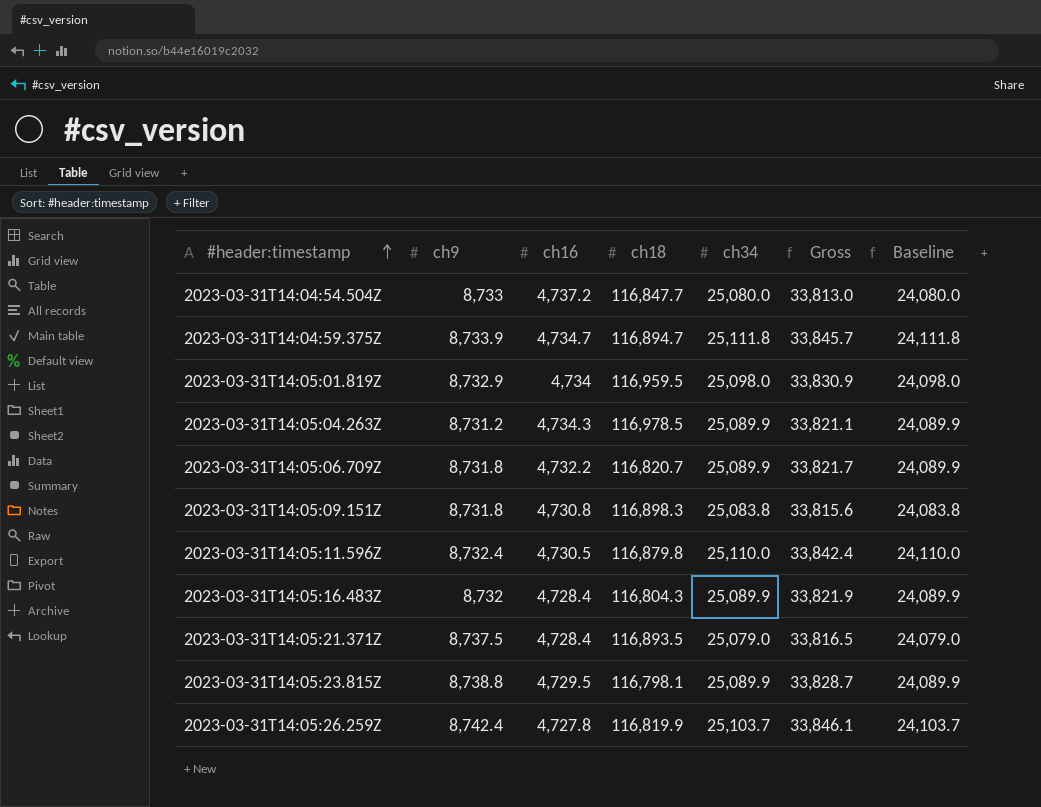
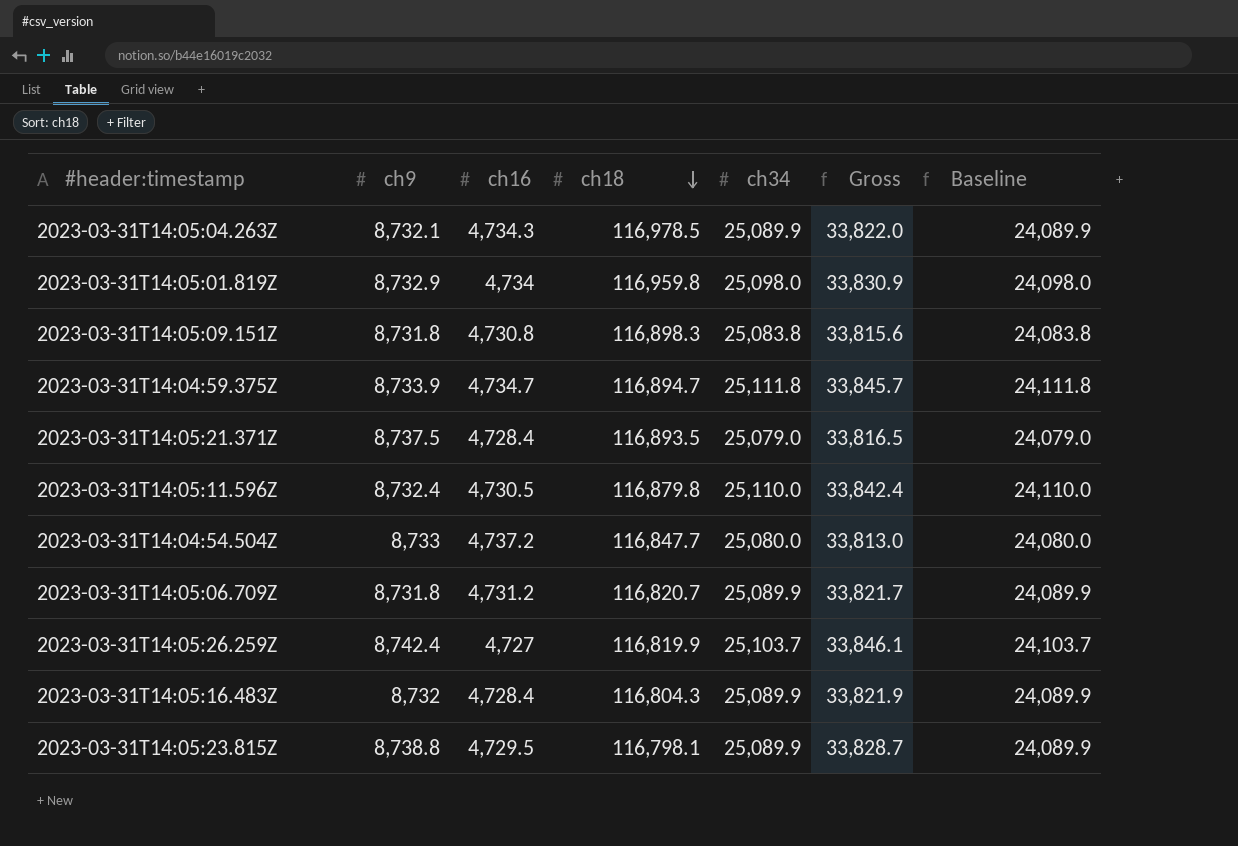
row order: #header:timestamp ascending -> ch18 descending
2023-03-31T14:05:04.263Z | ch9: 8,731.2 -> 8,732.1
2023-03-31T14:05:04.263Z | Gross: 33,821.1 -> 33,822.0
2023-03-31T14:05:01.819Z | ch18: 116,959.5 -> 116,959.8
2023-03-31T14:05:06.709Z | ch16: 4,732.2 -> 4,731.2
2023-03-31T14:05:26.259Z | ch16: 4,727.8 -> 4,727

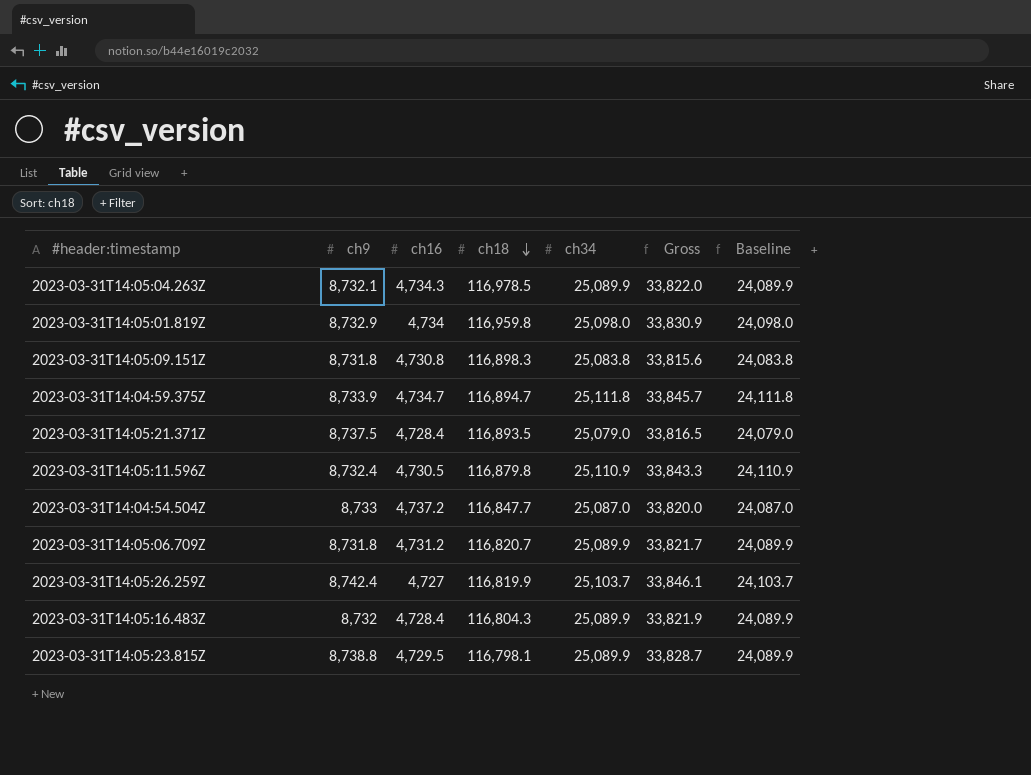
2023-03-31T14:05:11.596Z | ch34: 25,110.0 -> 25,110.9
2023-03-31T14:05:11.596Z | Gross: 33,842.4 -> 33,843.3
2023-03-31T14:05:11.596Z | Baseline: 24,110.0 -> 24,110.9
2023-03-31T14:04:54.504Z | ch34: 25,080.0 -> 25,087.0
2023-03-31T14:04:54.504Z | Gross: 33,813.0 -> 33,820.0
2023-03-31T14:04:54.504Z | Baseline: 24,080.0 -> 24,087.0

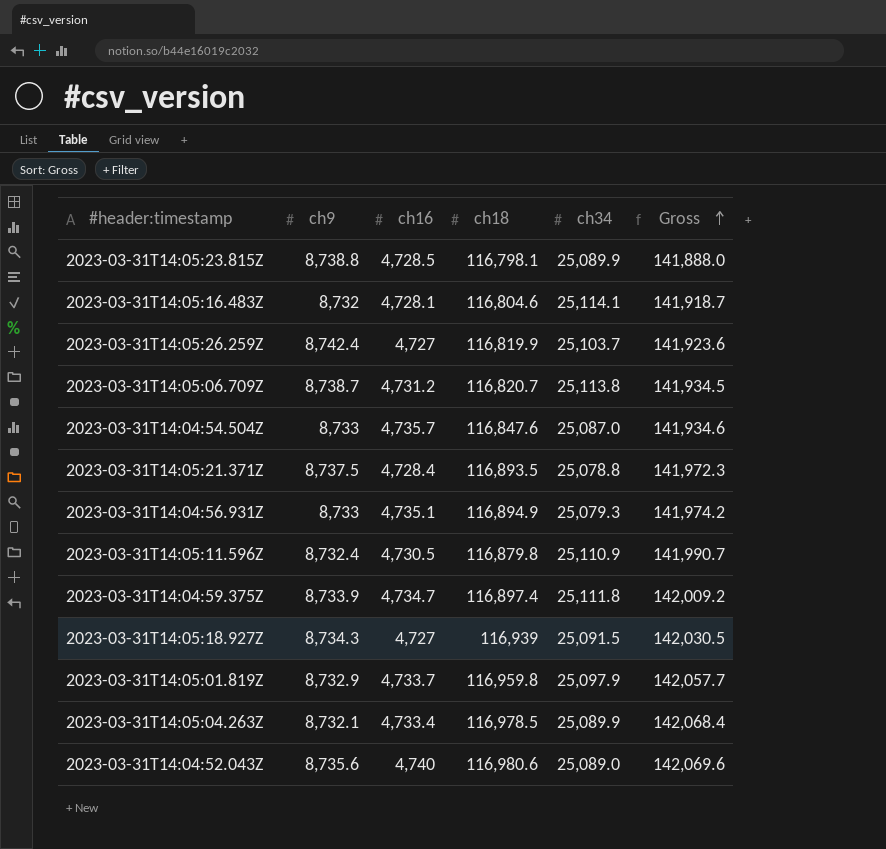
row order: ch18 descending -> Gross ascending
column Baseline | formula: [ch34] - 1000 -> none
column Gross | formula: [ch9] + [ch34] -> [ch18] + [ch34]
row 2023-03-31T14:05:09.151Z: 8,731.8 | 4,730.8 | 116,898.3 | 25,083.8 | 33,815.6 | 24,083.8 -> none
2023-03-31T14:05:23.815Z | ch16: 4,729.5 -> 4,728.5
2023-03-31T14:05:16.483Z | ch16: 4,728.4 -> 4,728.1
2023-03-31T14:05:16.483Z | ch18: 116,804.3 -> 116,804.6
2023-03-31T14:05:16.483Z | ch34: 25,089.9 -> 25,114.1
2023-03-31T14:05:06.709Z | ch9: 8,731.8 -> 8,738.7
2023-03-31T14:05:06.709Z | ch34: 25,089.9 -> 25,113.8
2023-03-31T14:04:54.504Z | ch16: 4,737.2 -> 4,735.7
2023-03-31T14:04:54.504Z | ch18: 116,847.7 -> 116,847.6
2023-03-31T14:05:21.371Z | ch34: 25,079.0 -> 25,078.8
row 2023-03-31T14:04:56.931Z: none -> 8,733 | 4,735.1 | 116,894.9 | 25,079.3 | 141,974.2
2023-03-31T14:04:59.375Z | ch18: 116,894.7 -> 116,897.4
row 2023-03-31T14:05:18.927Z: none -> 8,734.3 | 4,727 | 116,939 | 25,091.5 | 142,030.5
2023-03-31T14:05:01.819Z | ch16: 4,734 -> 4,733.7
2023-03-31T14:05:01.819Z | ch34: 25,098.0 -> 25,097.9
2023-03-31T14:05:04.263Z | ch16: 4,734.3 -> 4,733.4
row 2023-03-31T14:04:52.043Z: none -> 8,735.6 | 4,740 | 116,980.6 | 25,089.0 | 142,069.6

